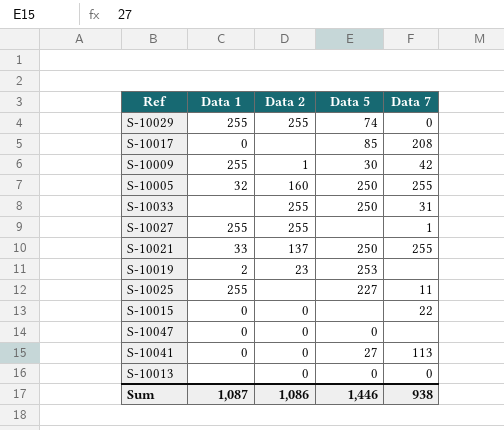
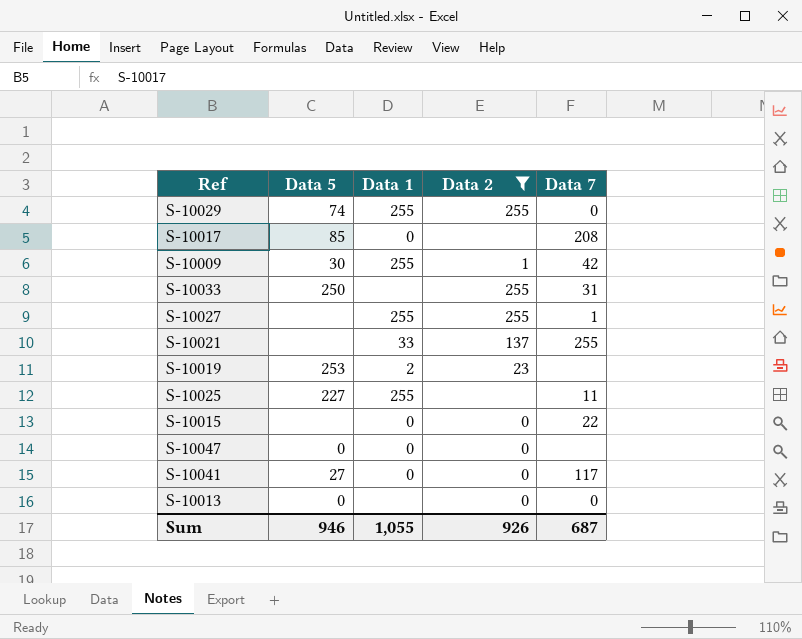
filter: none -> Data 2 != 160
column Data 5 | position: 4 -> 2
S-10021 | Data 5: 250 -> none
S-10041 | Data 7: 113 -> 117
Sum | Data 5: 1,446 -> 946
Sum | Data 1: 1,087 -> 1,055
Sum | Data 2: 1,086 -> 926
Sum | Data 7: 938 -> 687

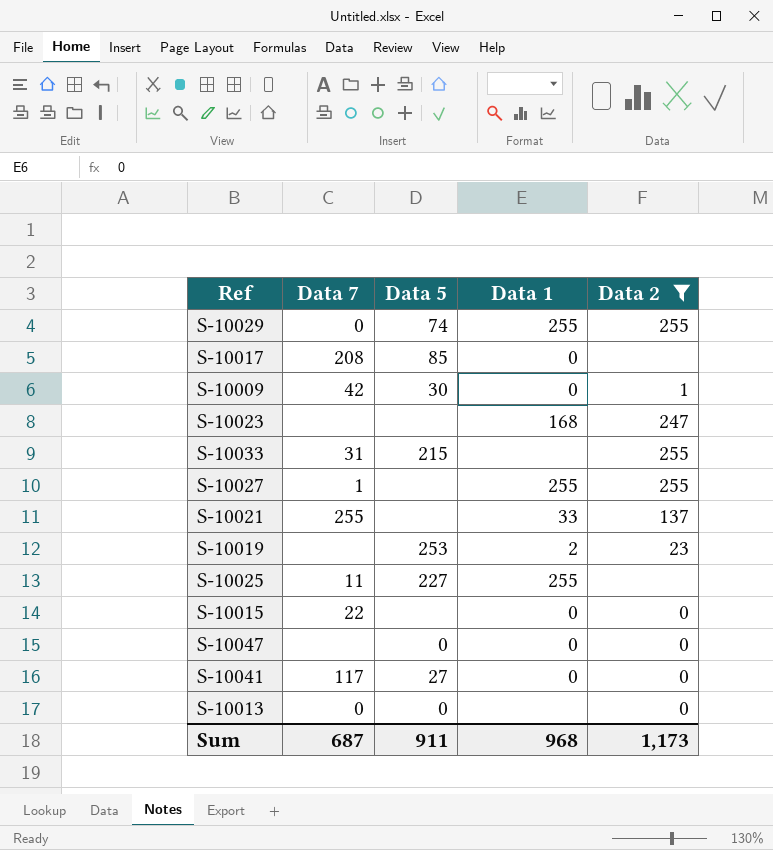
column Data 7 | position: 5 -> 2
S-10009 | Data 1: 255 -> 0
row S-10023: none -> none | none | 168 | 247
S-10033 | Data 5: 250 -> 215
Sum | Data 5: 946 -> 911
Sum | Data 1: 1,055 -> 968
Sum | Data 2: 926 -> 1,173

